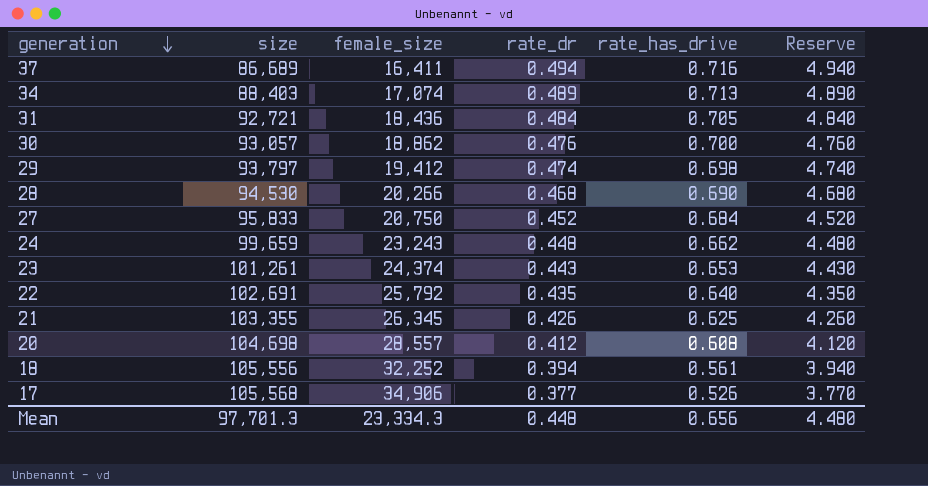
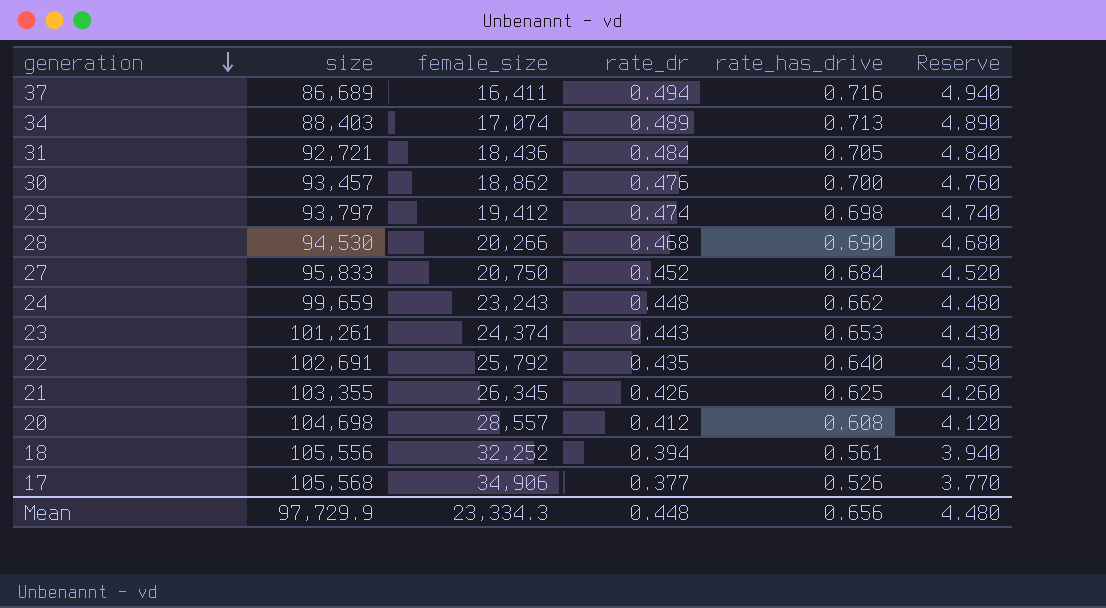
30 | size: 93,057 -> 93,457
Mean | size: 97,701.3 -> 97,729.9

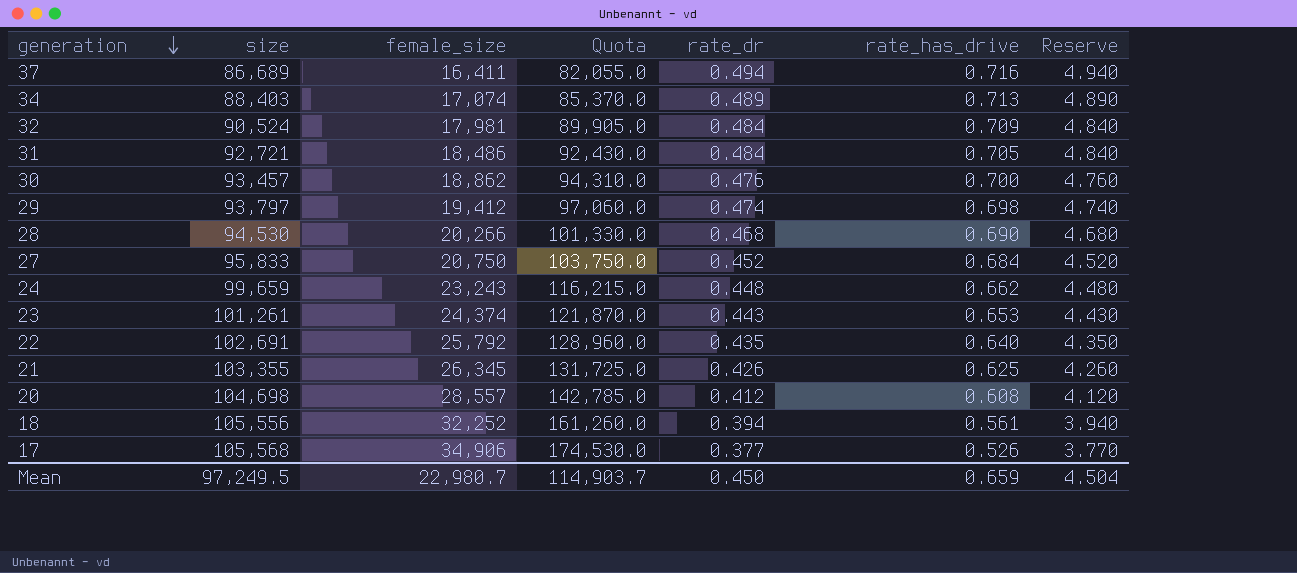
column Quota | formula: none -> [female_size] * 5
row 32: none -> 90,524 | 17,981 | 89,905.0 | 0.484 | 0.709 | 4.840
31 | female_size: 18,436 -> 18,486
Mean | size: 97,729.9 -> 97,249.5
Mean | female_size: 23,334.3 -> 22,980.7
Mean | rate_dr: 0.448 -> 0.450
Mean | rate_has_drive: 0.656 -> 0.659
Mean | Reserve: 4.480 -> 4.504

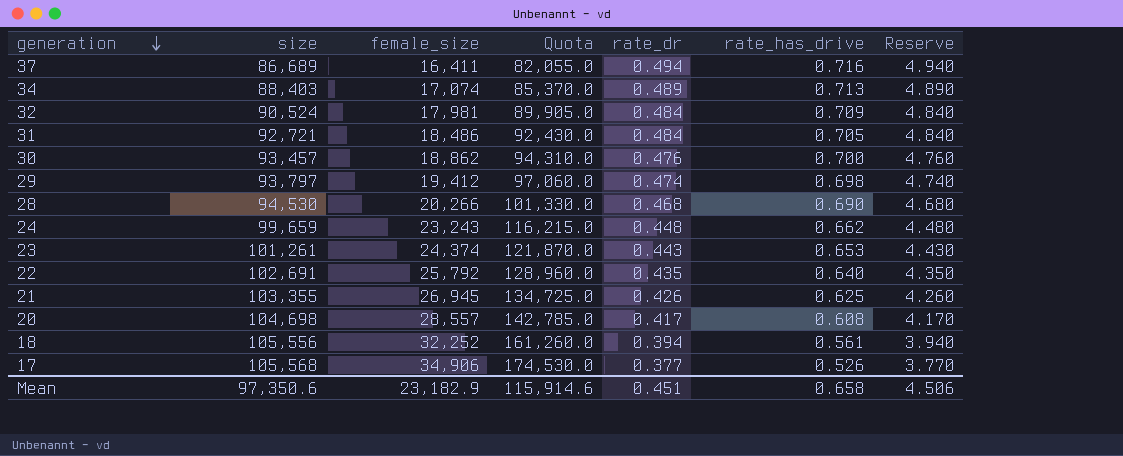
row 27: 95,833 | 20,750 | 103,750.0 | 0.452 | 0.684 | 4.520 -> none
21 | female_size: 26,345 -> 26,945
21 | Quota: 131,725.0 -> 134,725.0
20 | rate_dr: 0.412 -> 0.417
20 | Reserve: 4.120 -> 4.170
Mean | size: 97,249.5 -> 97,350.6
Mean | female_size: 22,980.7 -> 23,182.9
Mean | Quota: 114,903.7 -> 115,914.6
Mean | rate_dr: 0.450 -> 0.451
Mean | rate_has_drive: 0.659 -> 0.658
Mean | Reserve: 4.504 -> 4.506

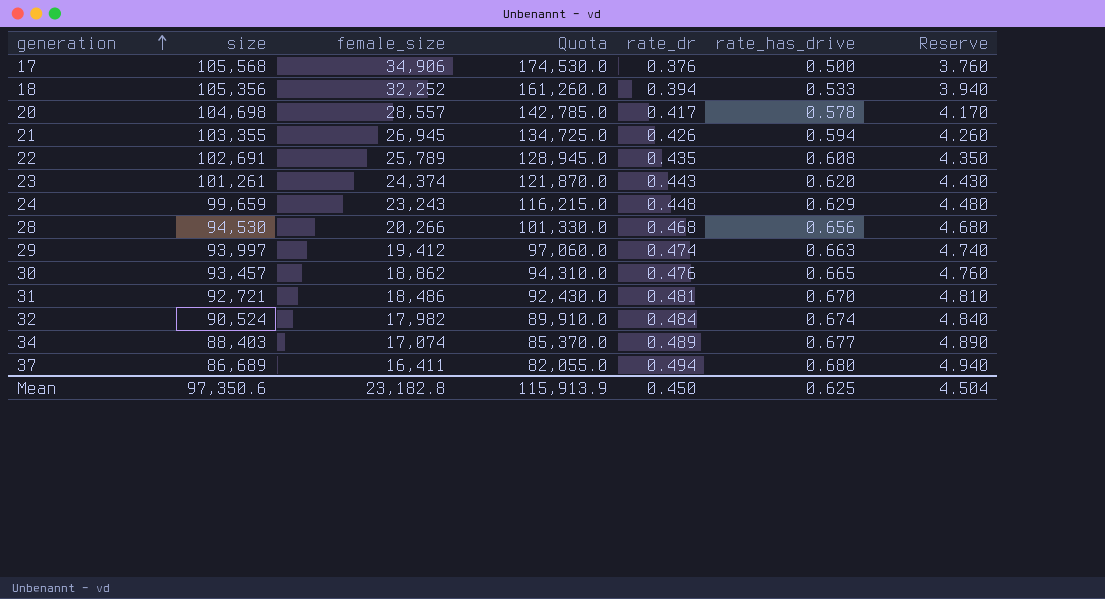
row order: generation descending -> generation ascending
17 | rate_dr: 0.377 -> 0.376
17 | rate_has_drive: 0.526 -> 0.500
17 | Reserve: 3.770 -> 3.760
18 | size: 105,556 -> 105,356
18 | rate_has_drive: 0.561 -> 0.533
20 | rate_has_drive: 0.608 -> 0.578
21 | rate_has_drive: 0.625 -> 0.594
22 | female_size: 25,792 -> 25,789
22 | Quota: 128,960.0 -> 128,945.0
22 | rate_has_drive: 0.640 -> 0.608
23 | rate_has_drive: 0.653 -> 0.620
24 | rate_has_drive: 0.662 -> 0.629
28 | rate_has_drive: 0.690 -> 0.656
29 | size: 93,797 -> 93,997
29 | rate_has_drive: 0.698 -> 0.663
30 | rate_has_drive: 0.700 -> 0.665
31 | rate_dr: 0.484 -> 0.481
31 | rate_has_drive: 0.705 -> 0.670
31 | Reserve: 4.840 -> 4.810
32 | female_size: 17,981 -> 17,982
32 | Quota: 89,905.0 -> 89,910.0
32 | rate_has_drive: 0.709 -> 0.674
34 | rate_has_drive: 0.713 -> 0.677
37 | rate_has_drive: 0.716 -> 0.680
Mean | female_size: 23,182.9 -> 23,182.8
Mean | Quota: 115,914.6 -> 115,913.9
Mean | rate_dr: 0.451 -> 0.450
Mean | rate_has_drive: 0.658 -> 0.625
Mean | Reserve: 4.506 -> 4.504

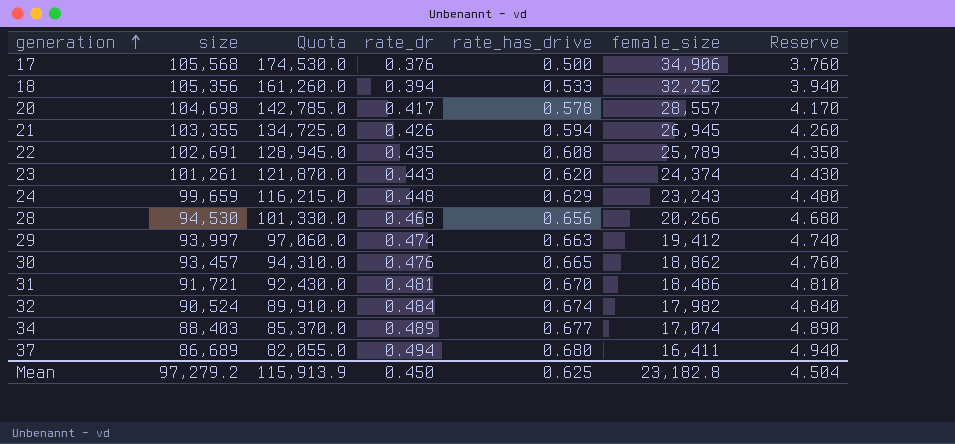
column female_size | position: 3 -> 6
31 | size: 92,721 -> 91,721
Mean | size: 97,350.6 -> 97,279.2

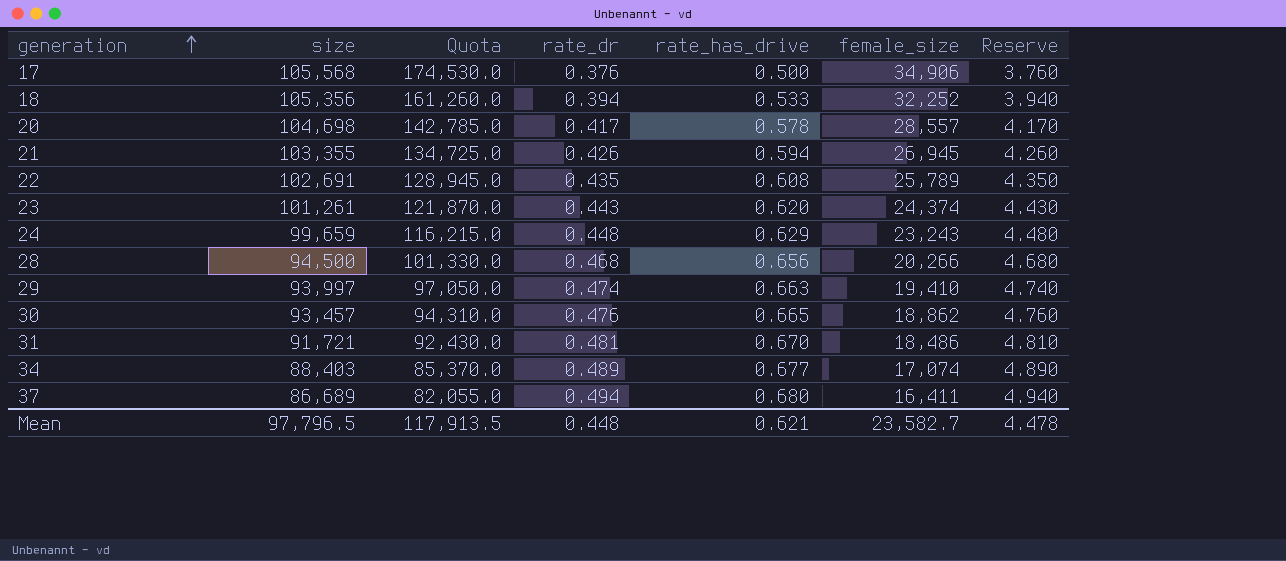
row 32: 90,524 | 89,910.0 | 0.484 | 0.674 | 17,982 | 4.840 -> none
28 | size: 94,530 -> 94,500
29 | Quota: 97,060.0 -> 97,050.0
29 | female_size: 19,412 -> 19,410
Mean | size: 97,279.2 -> 97,796.5
Mean | Quota: 115,913.9 -> 117,913.5
Mean | rate_dr: 0.450 -> 0.448
Mean | rate_has_drive: 0.625 -> 0.621
Mean | female_size: 23,182.8 -> 23,582.7
Mean | Reserve: 4.504 -> 4.478

